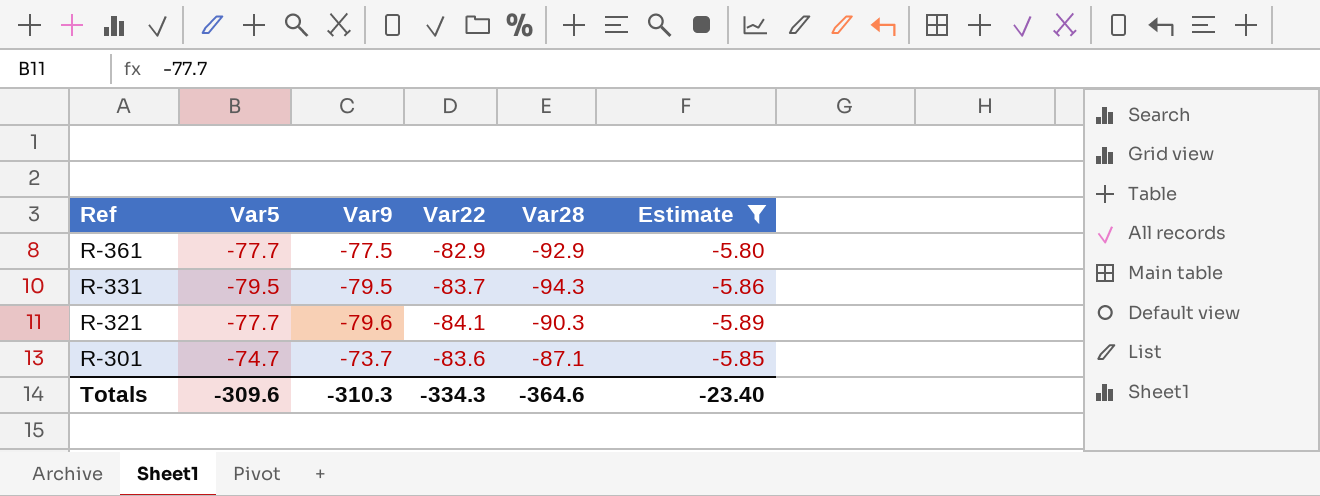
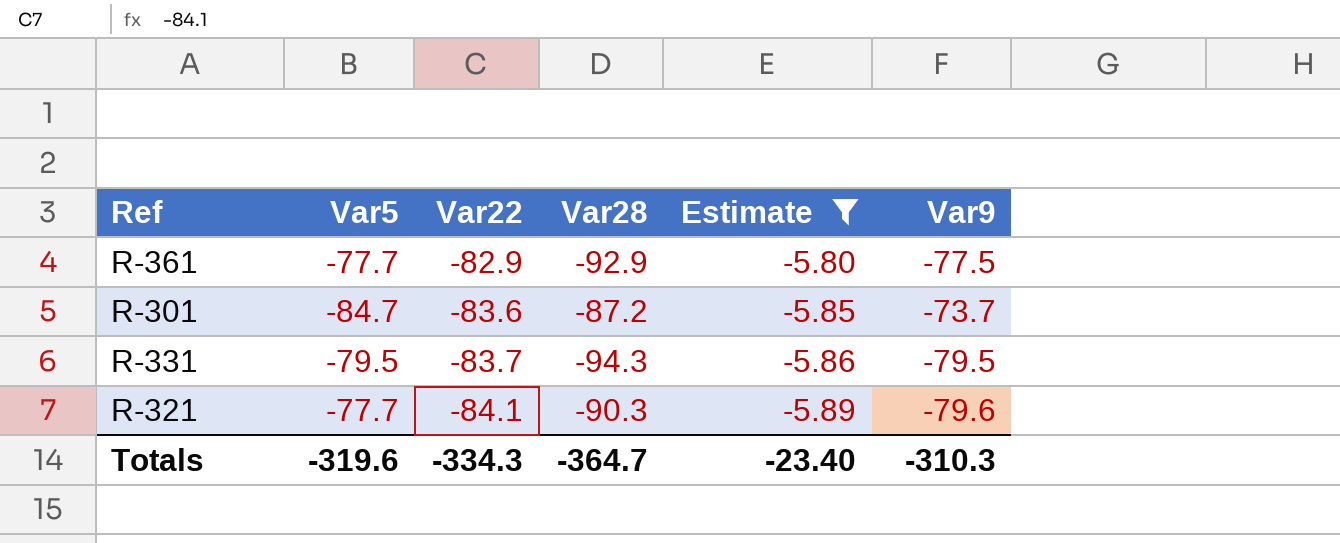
row order: Ref descending -> Var22 descending
column Var9 | position: 3 -> 6
R-301 | Var5: -74.7 -> -84.7
R-301 | Var28: -87.1 -> -87.2
Totals | Var5: -309.6 -> -319.6
Totals | Var28: -364.6 -> -364.7

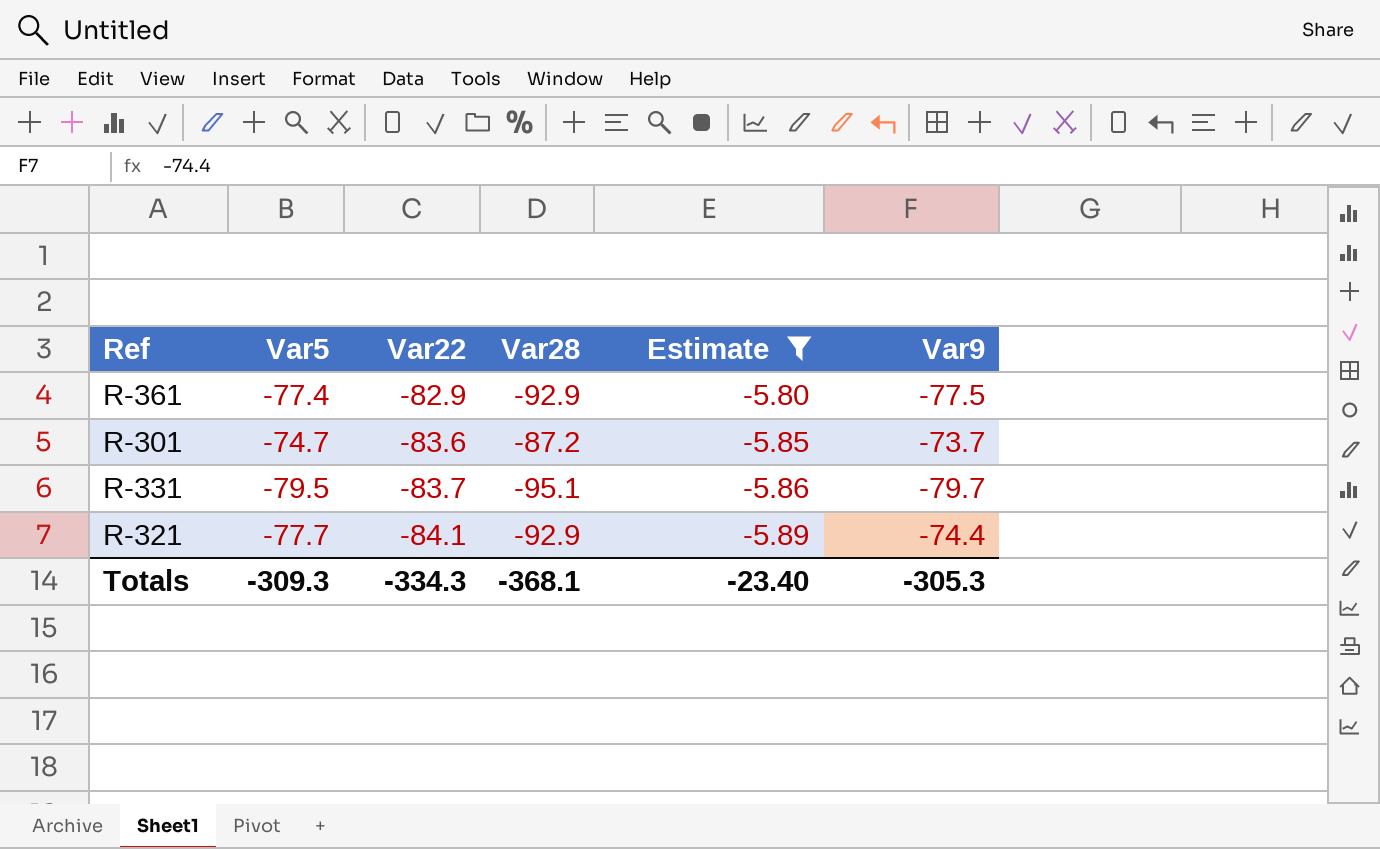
R-361 | Var5: -77.7 -> -77.4
R-301 | Var5: -84.7 -> -74.7
R-331 | Var28: -94.3 -> -95.1
R-331 | Var9: -79.5 -> -79.7
R-321 | Var28: -90.3 -> -92.9
R-321 | Var9: -79.6 -> -74.4
Totals | Var5: -319.6 -> -309.3
Totals | Var28: -364.7 -> -368.1
Totals | Var9: -310.3 -> -305.3

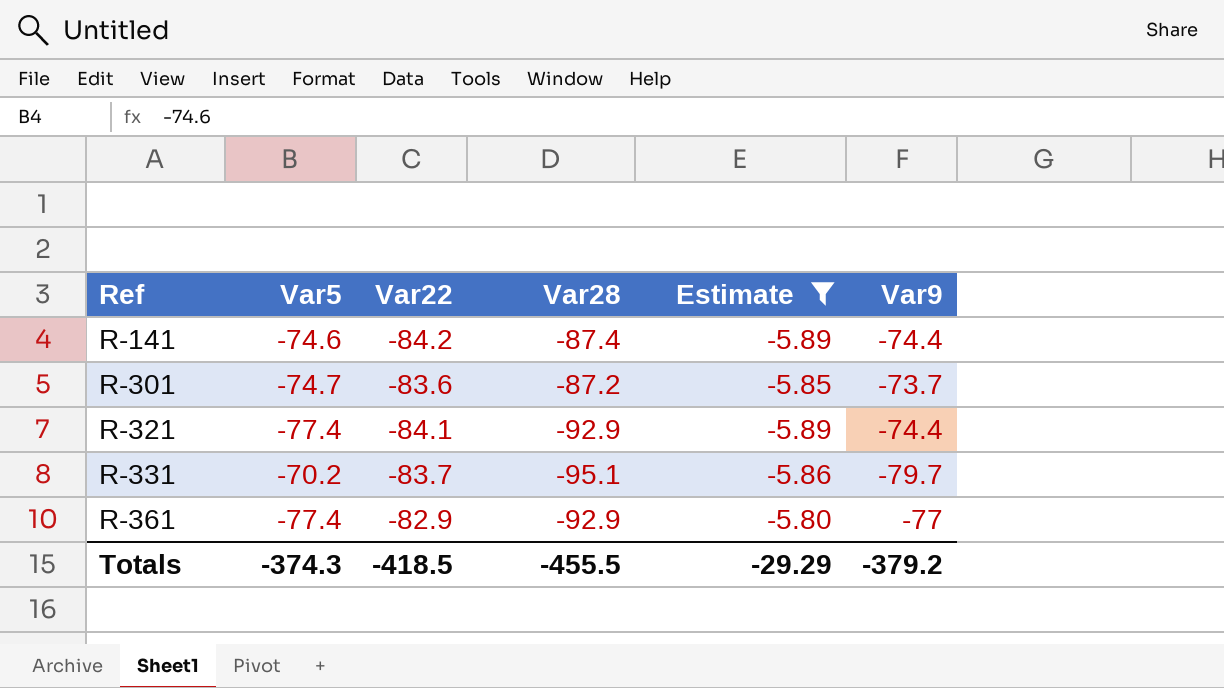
row order: Var22 descending -> Ref ascending
row R-141: none -> -74.6 | -84.2 | -87.4 | -5.89 | -74.4
R-321 | Var5: -77.7 -> -77.4
R-331 | Var5: -79.5 -> -70.2
R-361 | Var9: -77.5 -> -77
Totals | Var5: -309.3 -> -374.3
Totals | Var22: -334.3 -> -418.5
Totals | Var28: -368.1 -> -455.5
Totals | Estimate: -23.40 -> -29.29
Totals | Var9: -305.3 -> -379.2

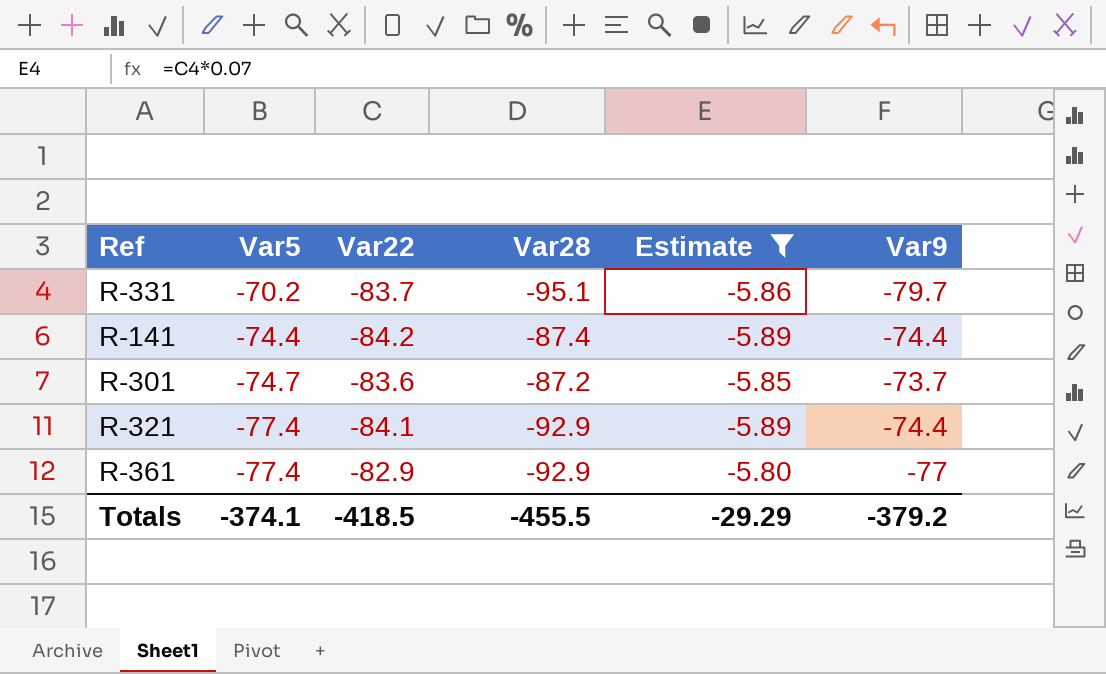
row order: Ref ascending -> Var5 descending
R-141 | Var5: -74.6 -> -74.4
Totals | Var5: -374.3 -> -374.1

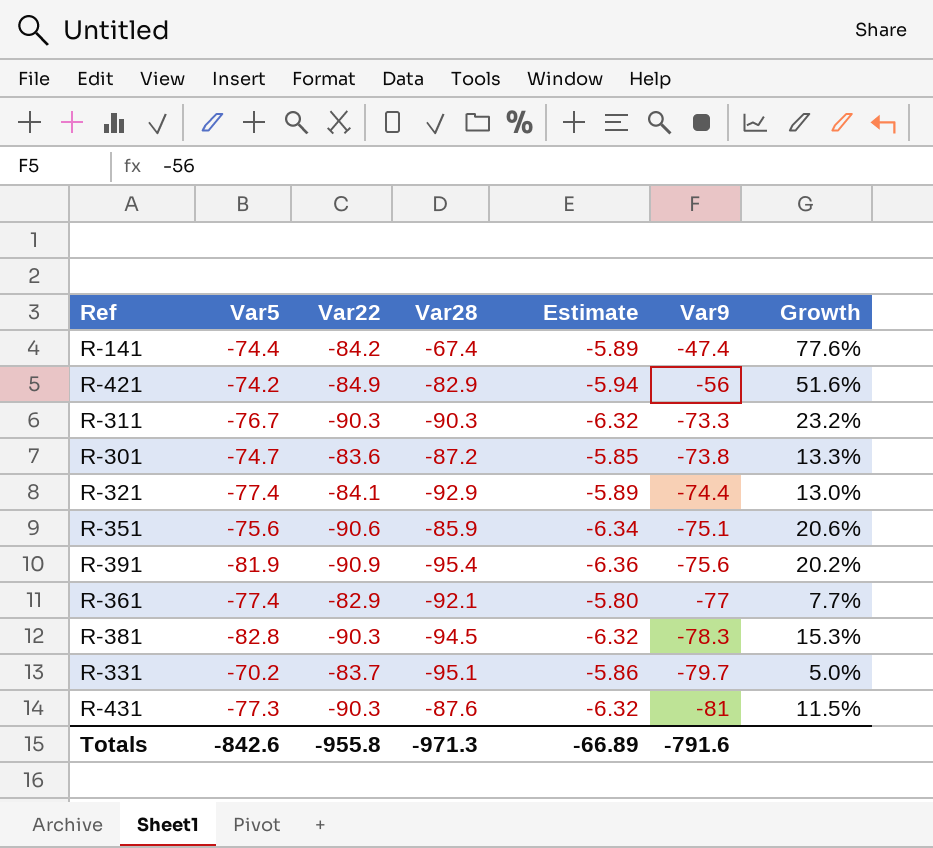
filter: Estimate >= -5.89 -> none
row order: Var5 descending -> Var9 descending
column Growth | formula: none -> ([Var22] - [Var9]) / [Var9]
R-141 | Var28: -87.4 -> -67.4
R-141 | Var9: -74.4 -> -47.4
R-301 | Var9: -73.7 -> -73.8
R-361 | Var28: -92.9 -> -92.1
Totals | Var5: -374.1 -> -842.6
Totals | Var22: -418.5 -> -955.8
Totals | Var28: -455.5 -> -971.3
Totals | Estimate: -29.29 -> -66.89
Totals | Var9: -379.2 -> -791.6

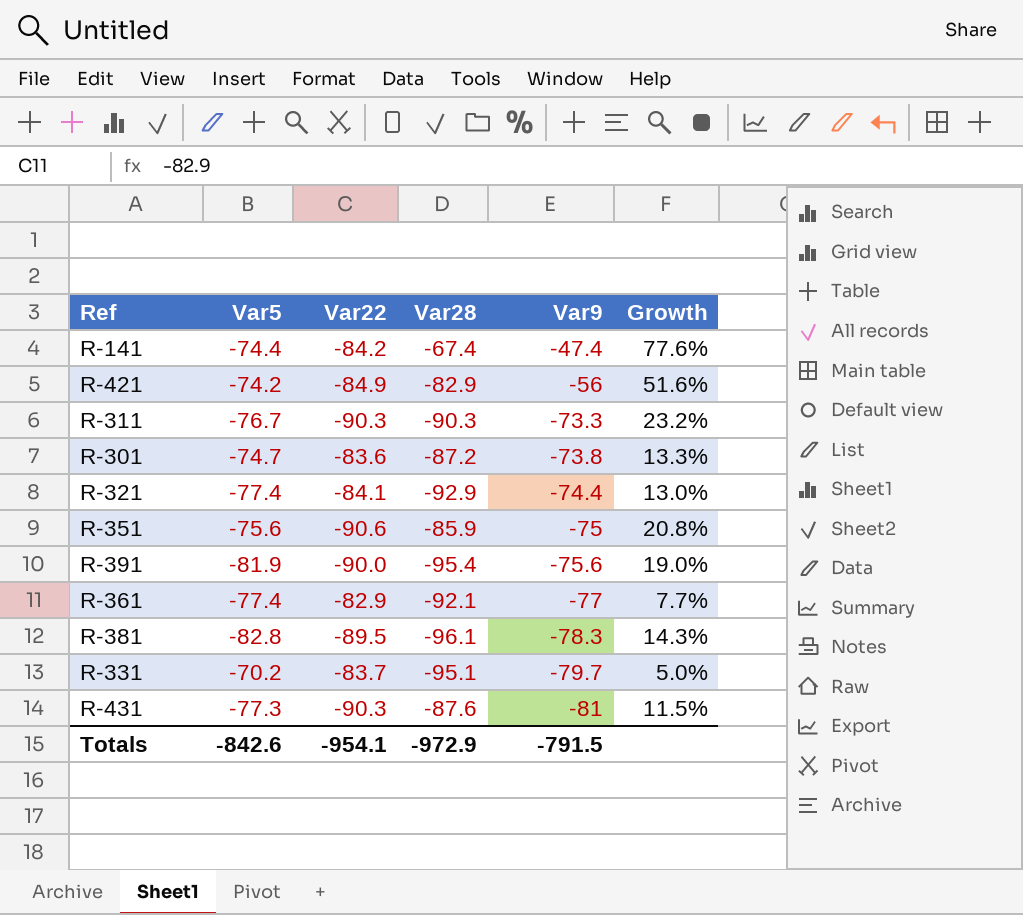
column Estimate | formula: [Var22] * 0.07 -> none
R-351 | Var9: -75.1 -> -75
R-351 | Growth: 20.6% -> 20.8%
R-391 | Var22: -90.9 -> -90.0
R-391 | Growth: 20.2% -> 19.0%
R-381 | Var22: -90.3 -> -89.5
R-381 | Var28: -94.5 -> -96.1
R-381 | Growth: 15.3% -> 14.3%
Totals | Var22: -955.8 -> -954.1
Totals | Var28: -971.3 -> -972.9
Totals | Var9: -791.6 -> -791.5

